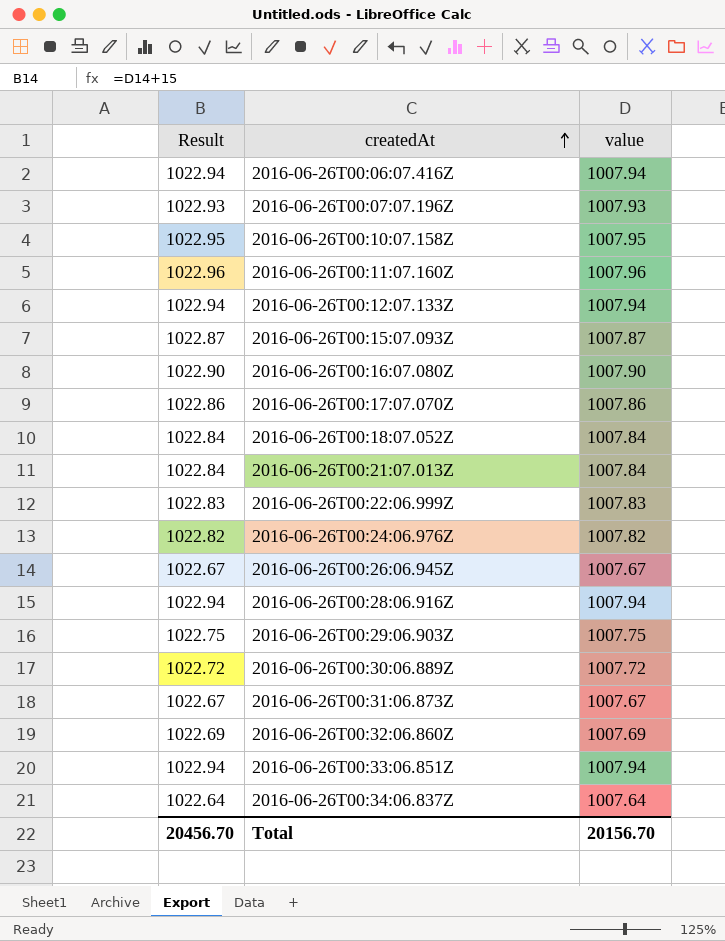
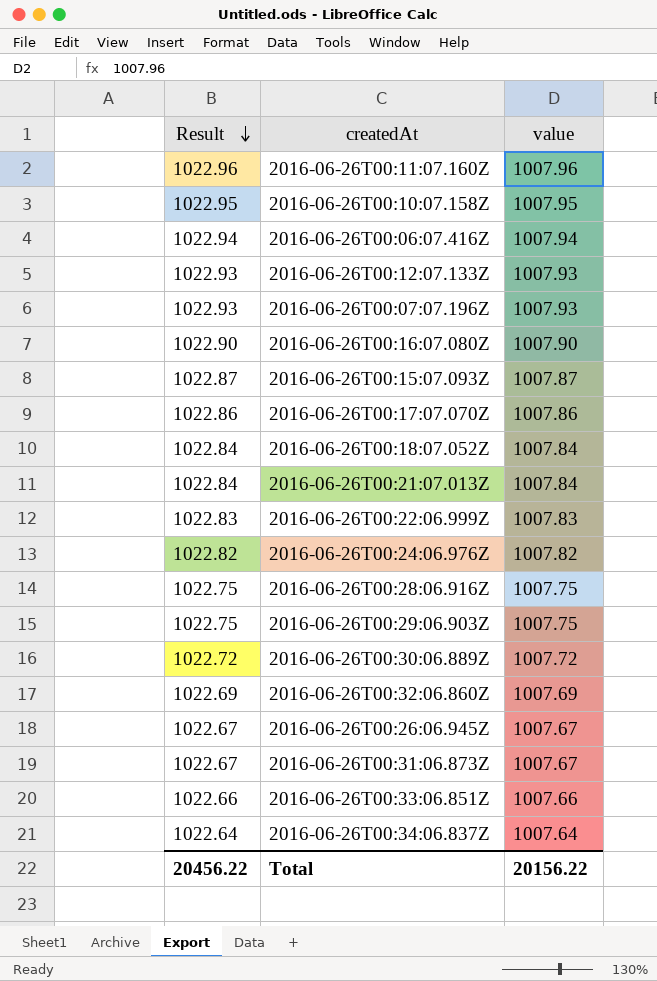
row order: createdAt ascending -> Result descending
2016-06-26T00:12:07.133Z | Result: 1022.94 -> 1022.93
2016-06-26T00:12:07.133Z | value: 1007.94 -> 1007.93
2016-06-26T00:28:06.916Z | Result: 1022.94 -> 1022.75
2016-06-26T00:28:06.916Z | value: 1007.94 -> 1007.75
2016-06-26T00:33:06.851Z | Result: 1022.94 -> 1022.66
2016-06-26T00:33:06.851Z | value: 1007.94 -> 1007.66
Total | Result: 20456.70 -> 20456.22
Total | value: 20156.70 -> 20156.22

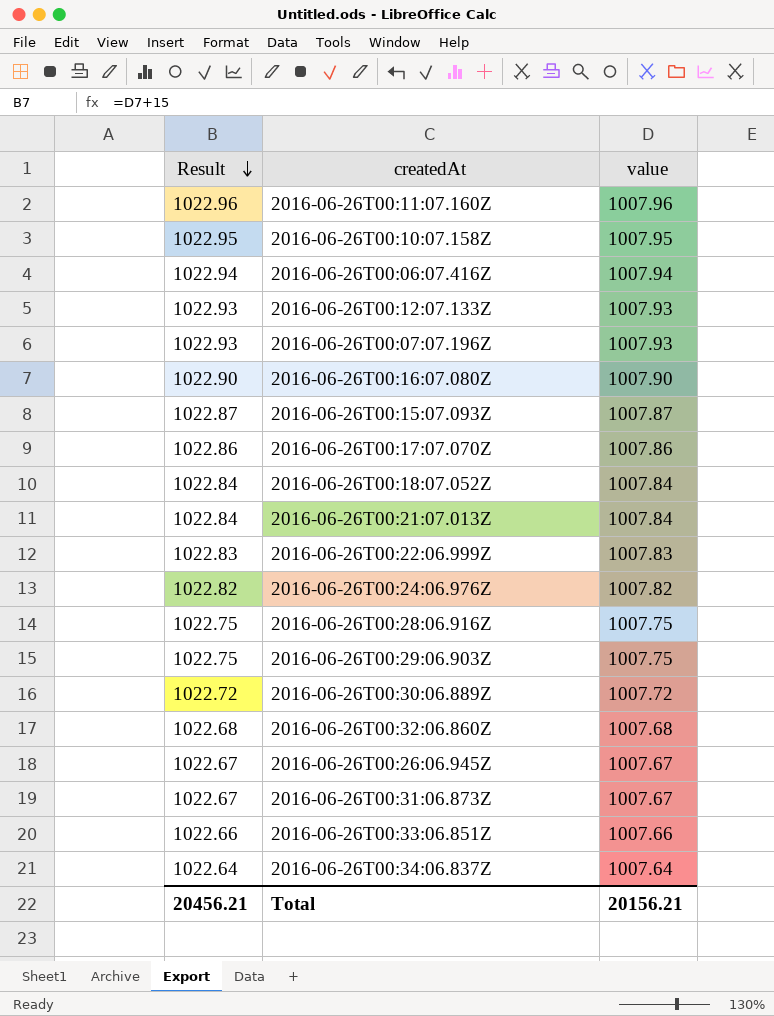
2016-06-26T00:32:06.860Z | Result: 1022.69 -> 1022.68
2016-06-26T00:32:06.860Z | value: 1007.69 -> 1007.68
Total | Result: 20456.22 -> 20456.21
Total | value: 20156.22 -> 20156.21

